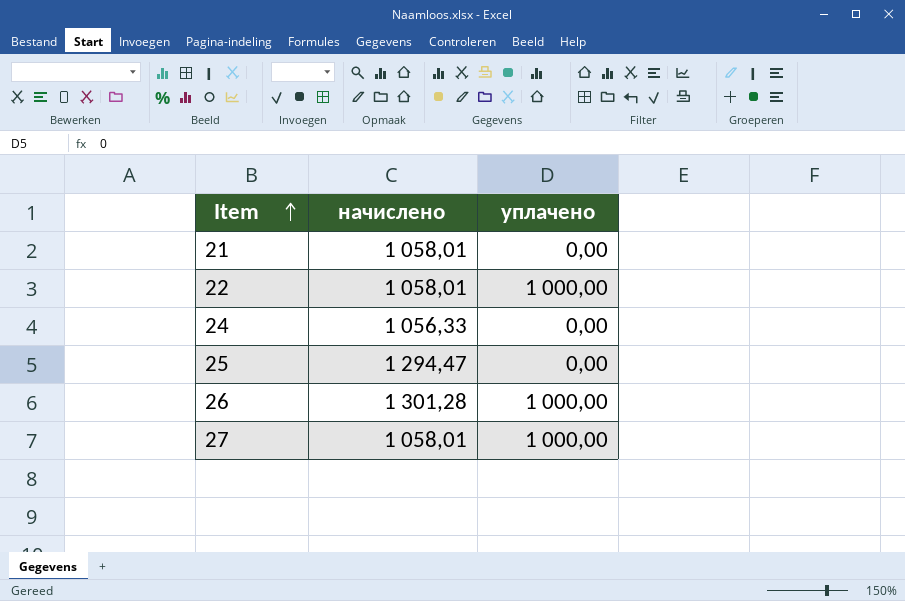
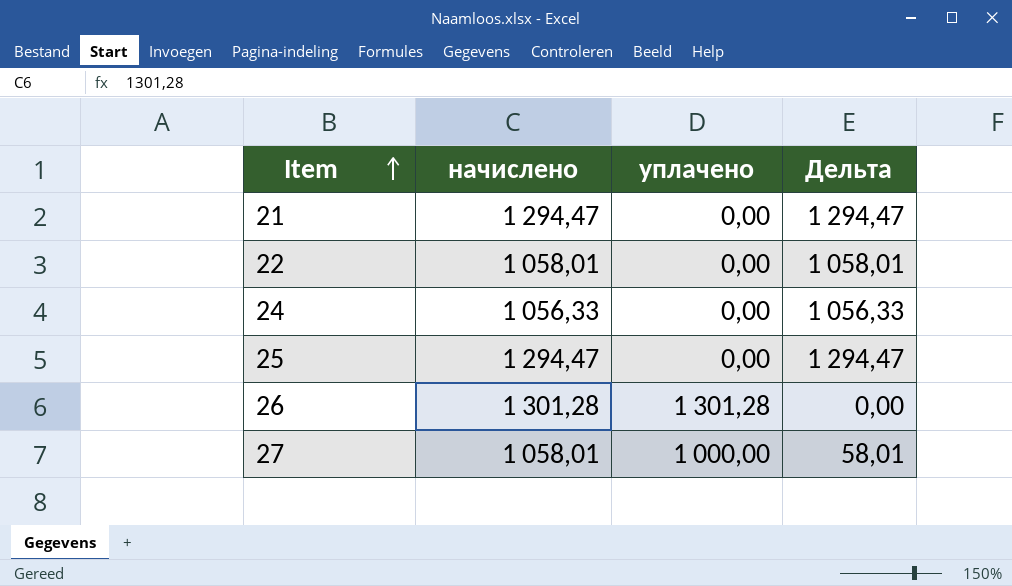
column Дельта | formula: none -> [начислено] - [уплачено]
21 | начислено: 1 058,01 -> 1 294,47
22 | уплачено: 1 000,00 -> 0,00
26 | уплачено: 1 000,00 -> 1 301,28

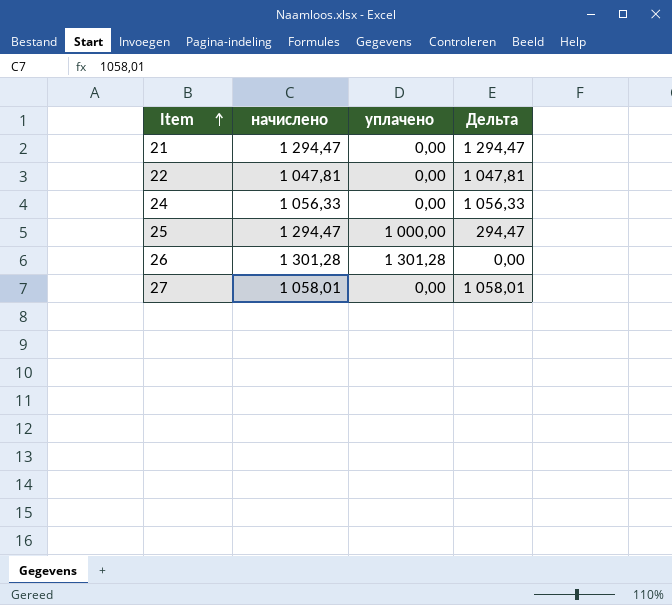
22 | начислено: 1 058,01 -> 1 047,81
22 | Дельта: 1 058,01 -> 1 047,81
25 | уплачено: 0,00 -> 1 000,00
25 | Дельта: 1 294,47 -> 294,47
27 | уплачено: 1 000,00 -> 0,00
27 | Дельта: 58,01 -> 1 058,01

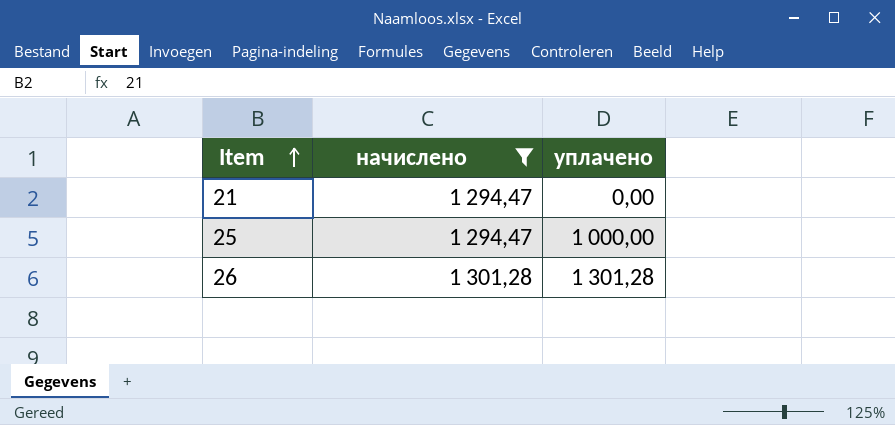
filter: none -> начислено >= 1 294,47
column Дельта | formula: [начислено] - [уплачено] -> none

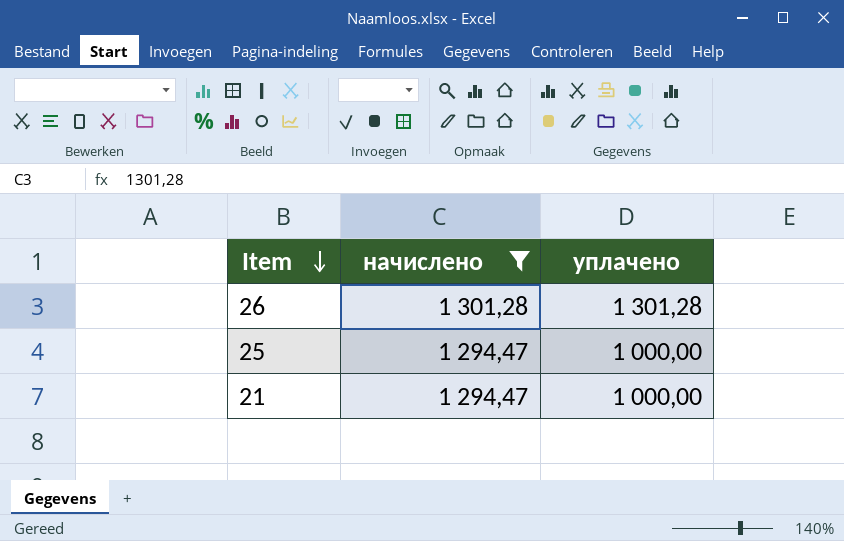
row order: Item ascending -> Item descending
21 | уплачено: 0,00 -> 1 000,00

